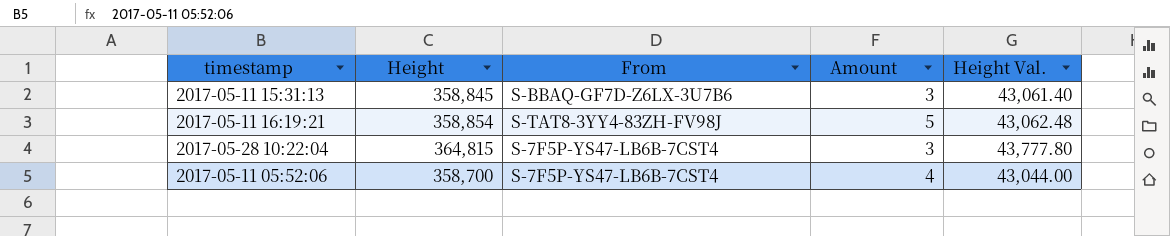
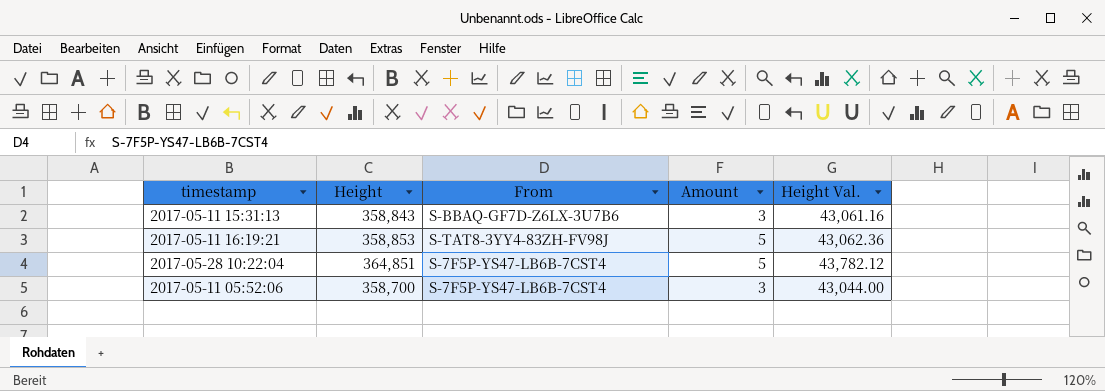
2017-05-11 15:31:13 | Height: 358,845 -> 358,843
2017-05-11 15:31:13 | Height Val.: 43,061.40 -> 43,061.16
2017-05-11 16:19:21 | Height: 358,854 -> 358,853
2017-05-11 16:19:21 | Height Val.: 43,062.48 -> 43,062.36
2017-05-28 10:22:04 | Height: 364,815 -> 364,851
2017-05-28 10:22:04 | Amount: 3 -> 5
2017-05-28 10:22:04 | Height Val.: 43,777.80 -> 43,782.12
2017-05-11 05:52:06 | Amount: 4 -> 3

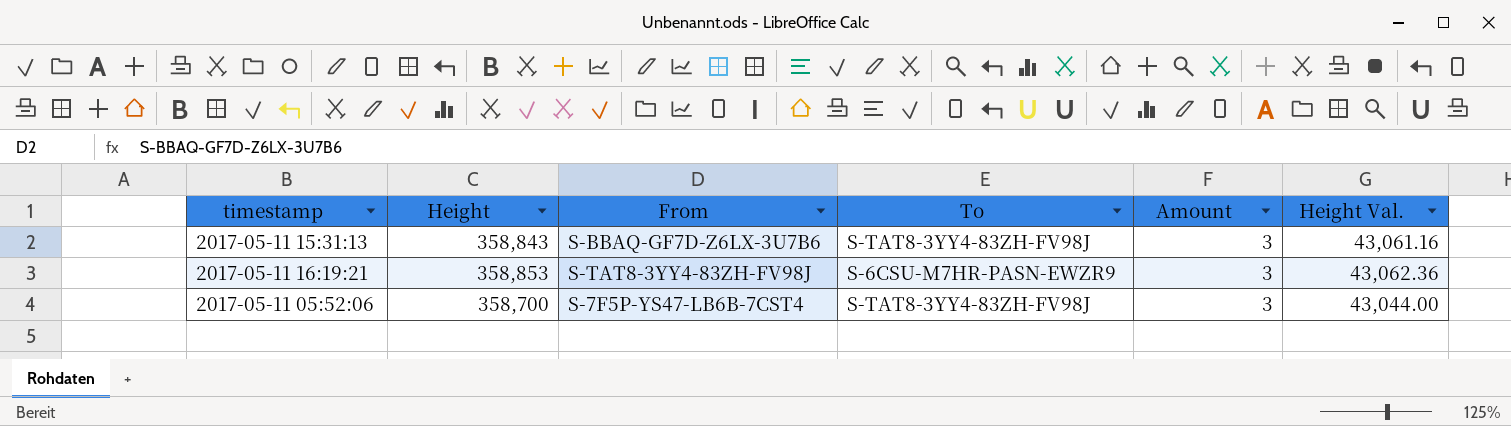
column To | position: none -> 4
row 2017-05-28 10:22:04: 364,851 | S-7F5P-YS47-LB6B-7CST4 | 5 | 43,782.12 -> none
2017-05-11 16:19:21 | Amount: 5 -> 3

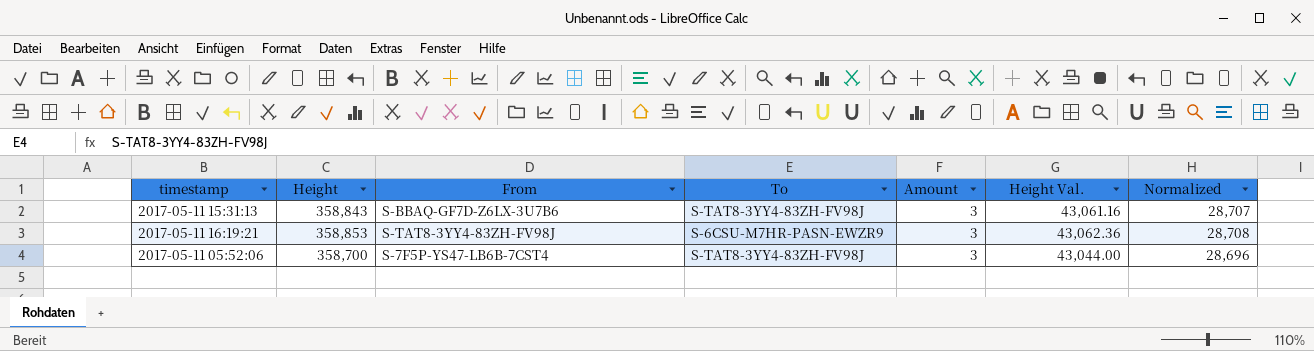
column Normalized | formula: none -> [Height] * 0.08

